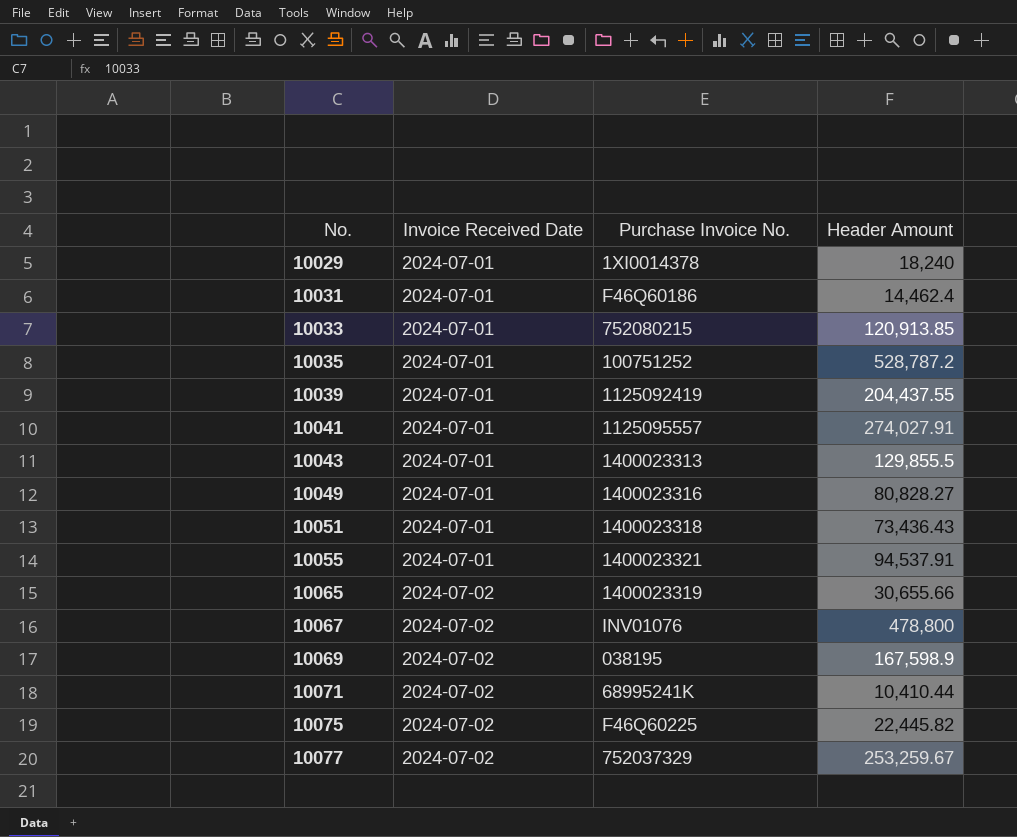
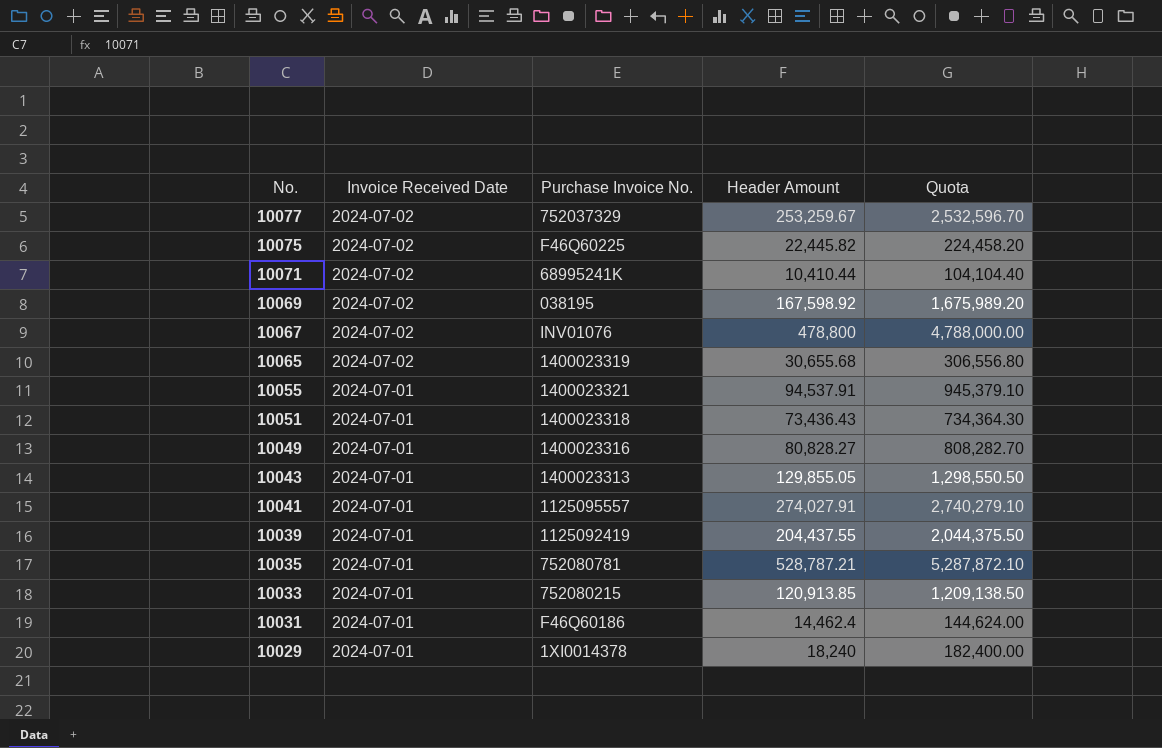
row order: No. ascending -> No. descending
column Quota | formula: none -> [Header Amount] * 10
10069 | Header Amount: 167,598.9 -> 167,598.92
10065 | Header Amount: 30,655.66 -> 30,655.68
10043 | Header Amount: 129,855.5 -> 129,855.05
10035 | Purchase Invoice No.: 100751252 -> 752080781
10035 | Header Amount: 528,787.2 -> 528,787.21

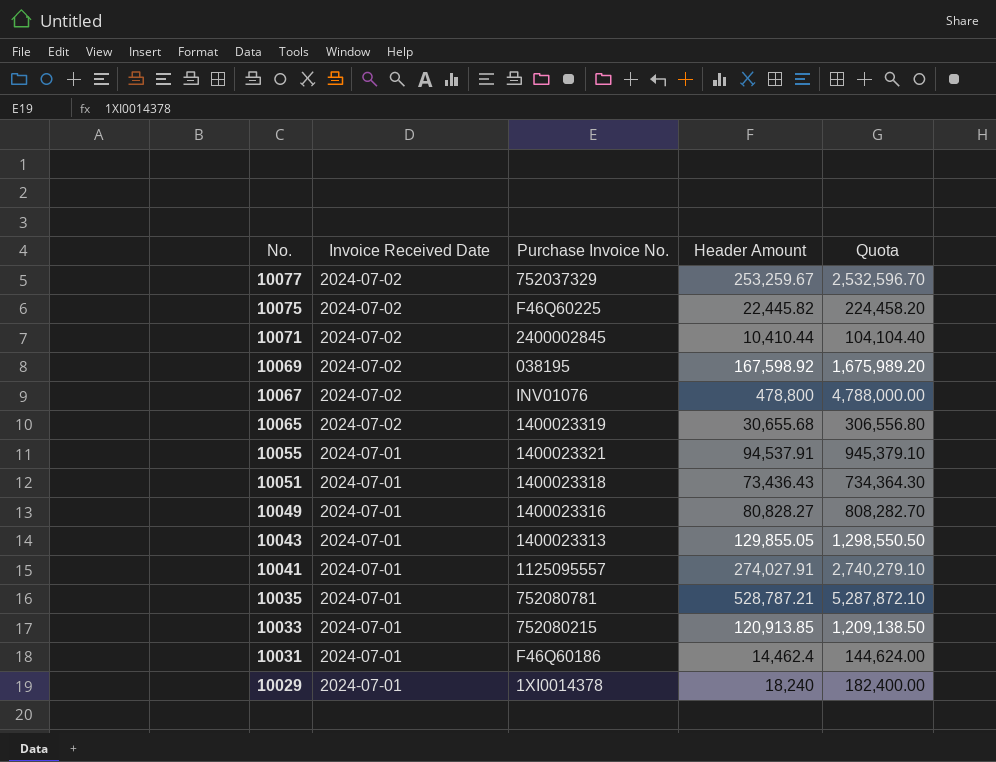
row 10039: 2024-07-01 | 1125092419 | 204,437.55 | 2,044,375.50 -> none
10071 | Purchase Invoice No.: 68995241K -> 2400002845

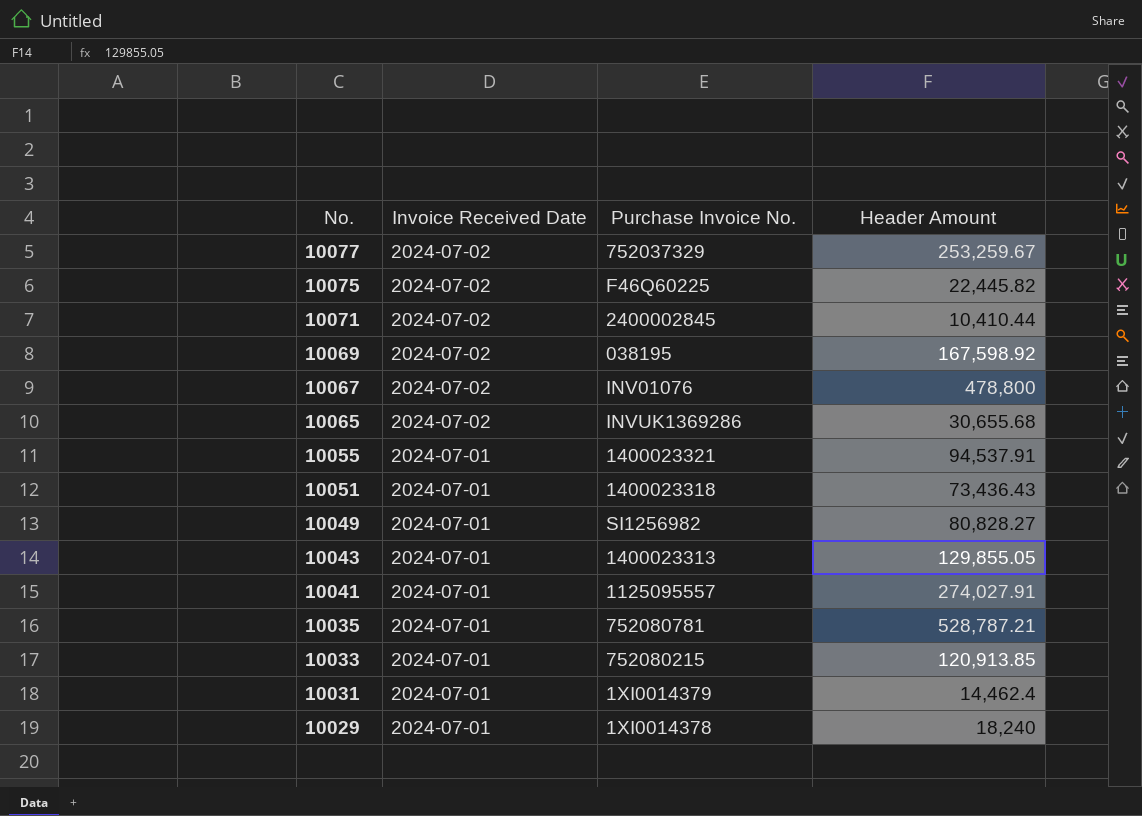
column Quota | formula: [Header Amount] * 10 -> none
10065 | Purchase Invoice No.: 1400023319 -> INVUK1369286
10049 | Purchase Invoice No.: 1400023316 -> SI1256982
10031 | Purchase Invoice No.: F46Q60186 -> 1XI0014379

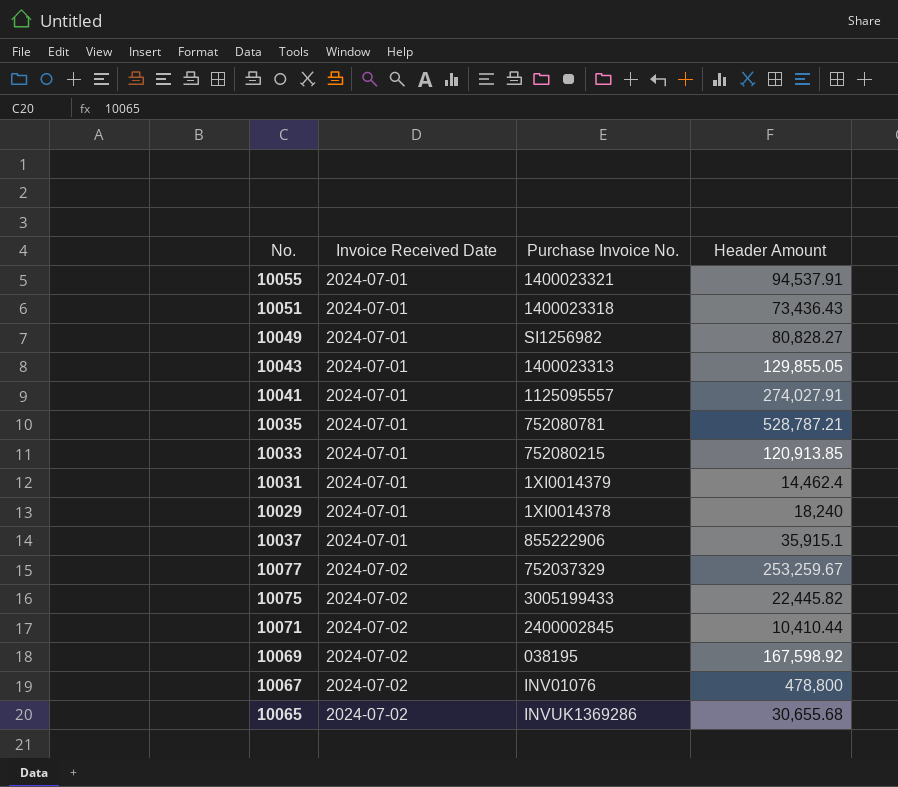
row order: No. descending -> Invoice Received Date ascending
row 10037: none -> 2024-07-01 | 855222906 | 35,915.1
10075 | Purchase Invoice No.: F46Q60225 -> 3005199433

